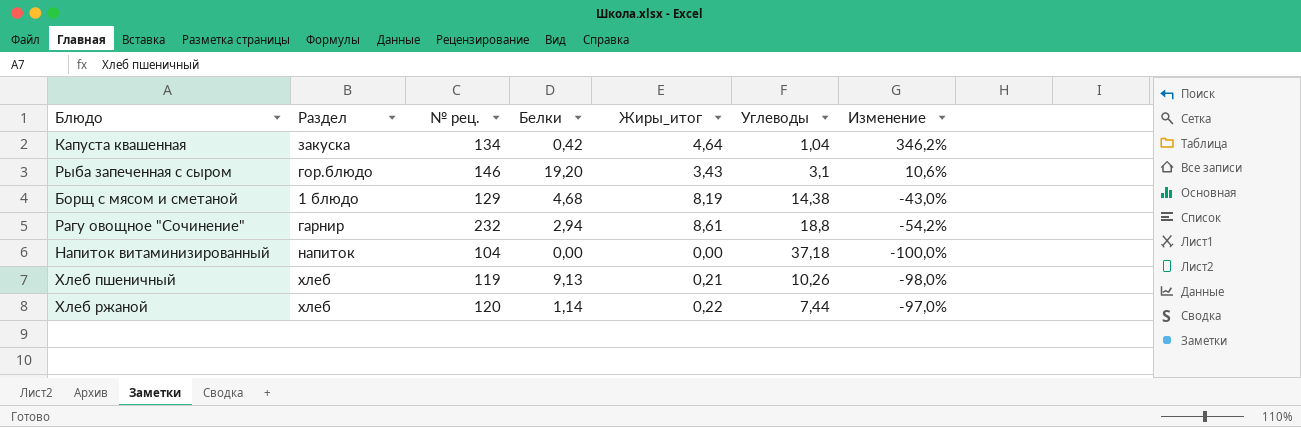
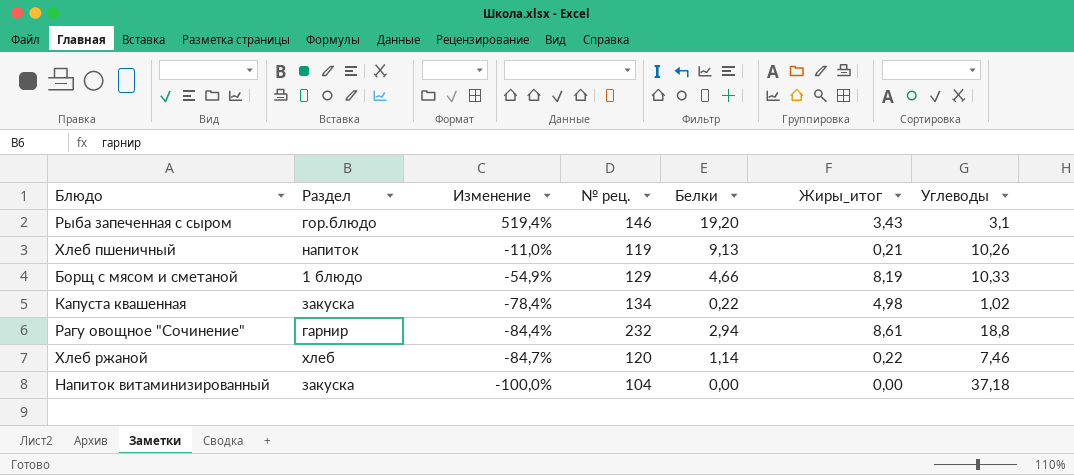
row order: none -> Изменение descending
column Изменение | formula: ([Жиры_итог] - [Углеводы]) / [Углеводы] -> ([Белки] - [Углеводы]) / [Углеводы]
column Изменение | position: 7 -> 3
Хлеб пшеничный | Раздел: хлеб -> напиток
Борщ с мясом и сметаной | Белки: 4,68 -> 4,66
Борщ с мясом и сметаной | Углеводы: 14,38 -> 10,33
Капуста квашенная | Белки: 0,42 -> 0,22
Капуста квашенная | Жиры_итог: 4,64 -> 4,98
Капуста квашенная | Углеводы: 1,04 -> 1,02
Хлеб ржаной | Углеводы: 7,44 -> 7,46
Напиток витаминизированный | Раздел: напиток -> закуска

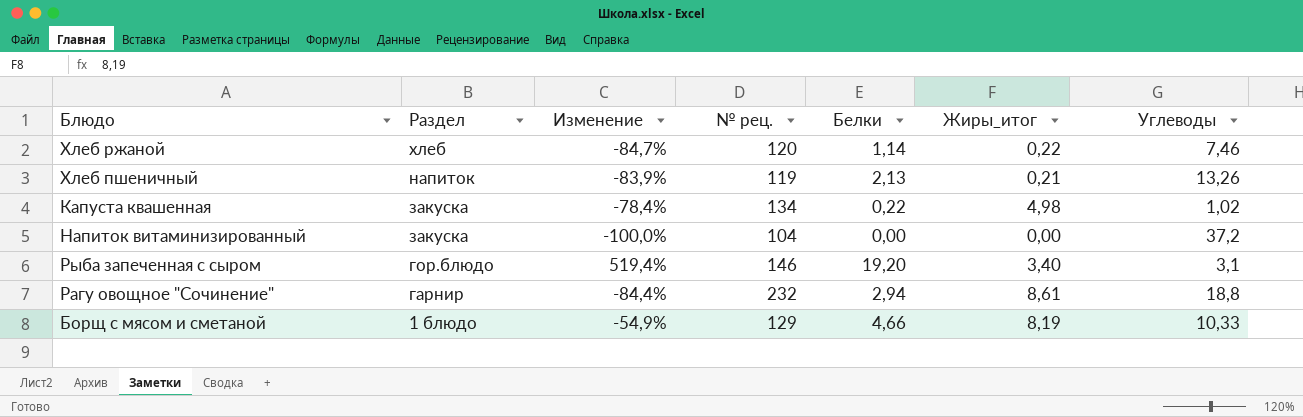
row order: Изменение descending -> Раздел descending
Хлеб пшеничный | Изменение: -11,0% -> -83,9%
Хлеб пшеничный | Белки: 9,13 -> 2,13
Хлеб пшеничный | Углеводы: 10,26 -> 13,26
Напиток витаминизированный | Углеводы: 37,18 -> 37,2
Рыба запеченная с сыром | Жиры_итог: 3,43 -> 3,40

